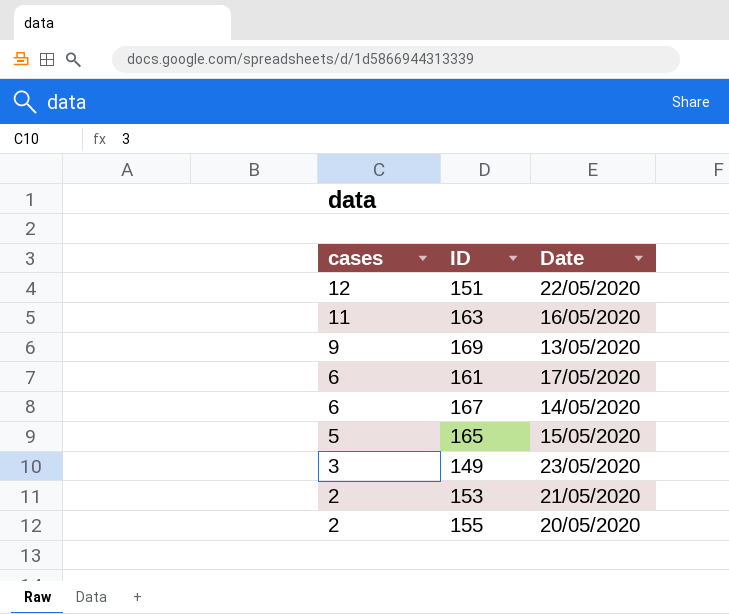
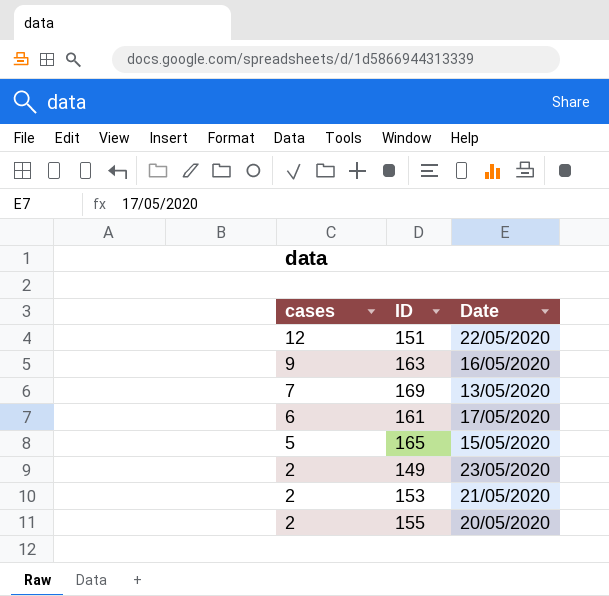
row 167: 6 | 14/05/2020 -> none
163 | cases: 11 -> 9
169 | cases: 9 -> 7
149 | cases: 3 -> 2

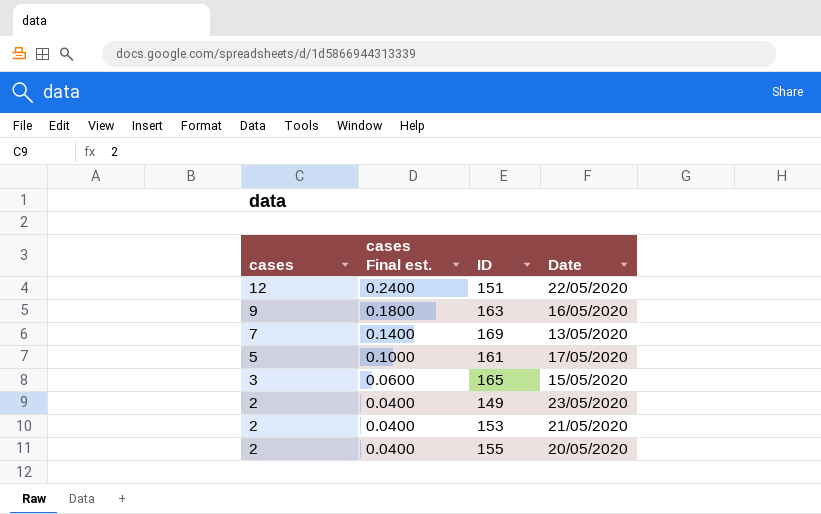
column cases Final est. | formula: none -> [cases] * 0.02
161 | cases: 6 -> 5
165 | cases: 5 -> 3

